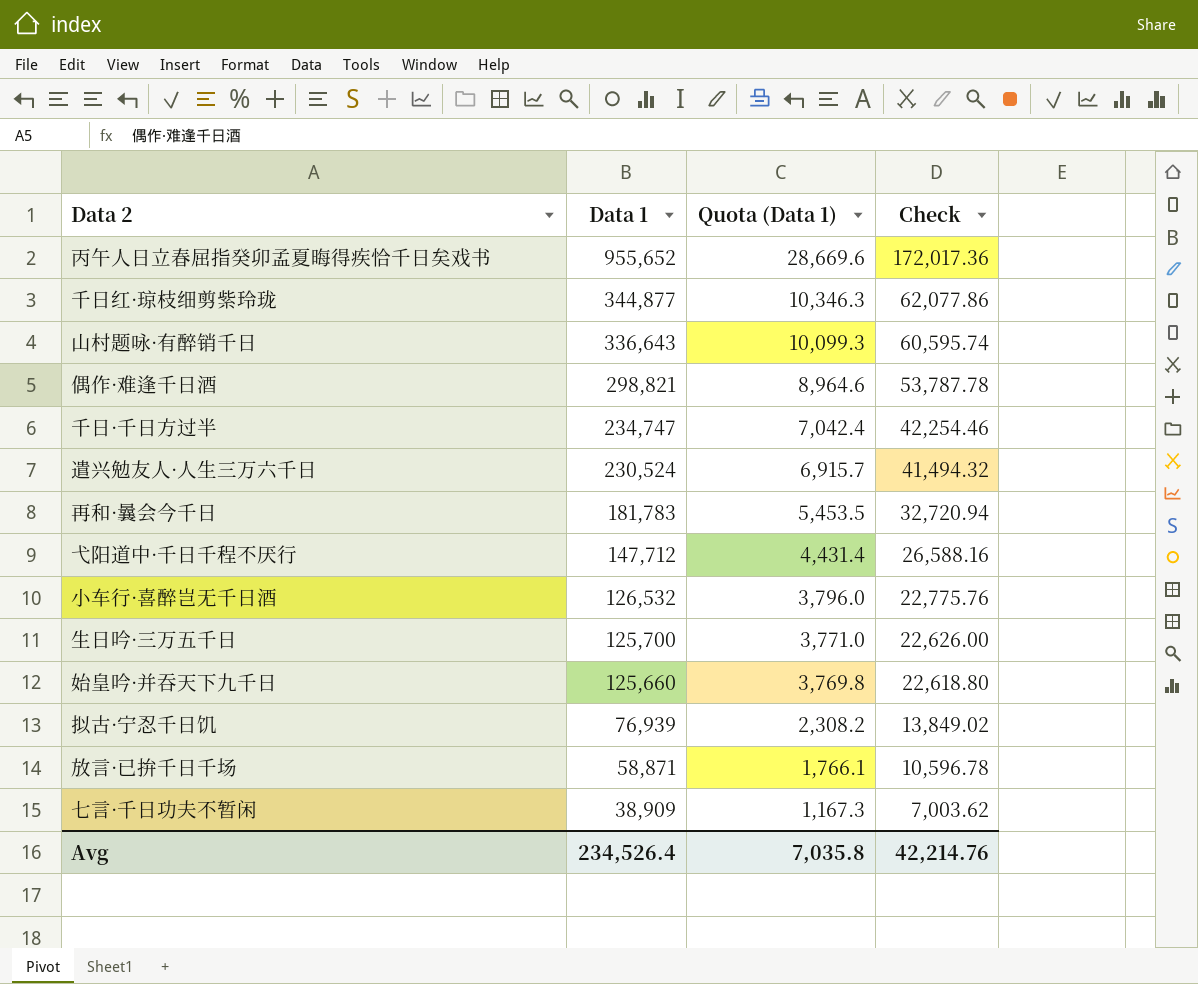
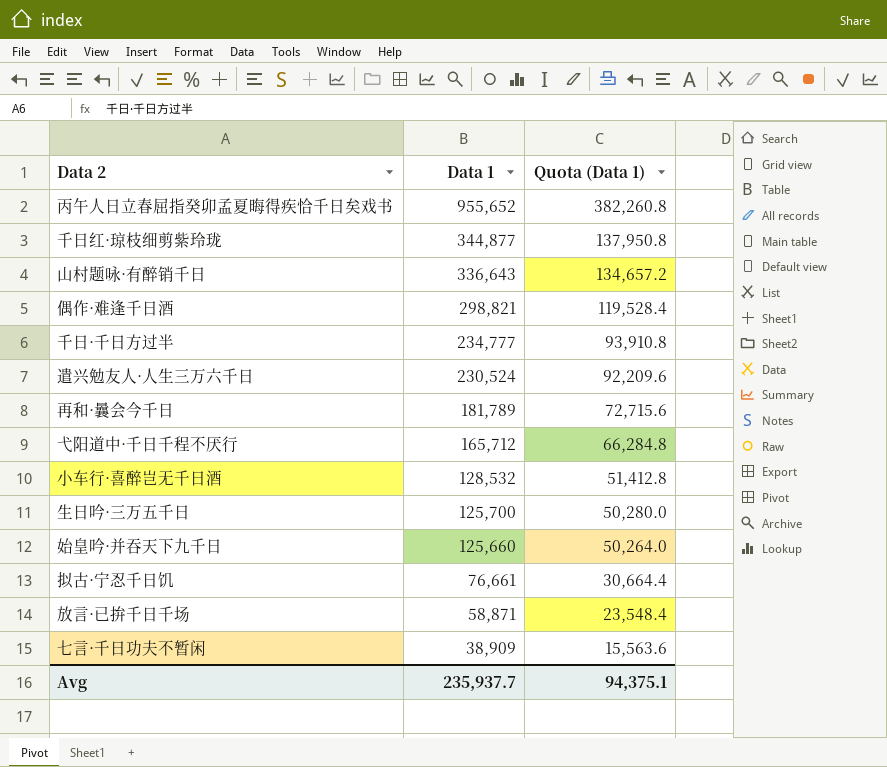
column Check | formula: [Data 1] * 0.18 -> none
column Quota (Data 1) | formula: [Data 1] * 0.03 -> [Data 1] * 0.4
千日·千日方过半 | Data 1: 234,747 -> 234,777
再和·曩会今千日 | Data 1: 181,783 -> 181,789
弋阳道中·千日千程不厌行 | Data 1: 147,712 -> 165,712
小车行·喜醉岂无千日酒 | Data 1: 126,532 -> 128,532
拟古·宁忍千日饥 | Data 1: 76,939 -> 76,661
Avg | Data 1: 234,526.4 -> 235,937.7
Avg | Quota (Data 1): 7,035.8 -> 94,375.1

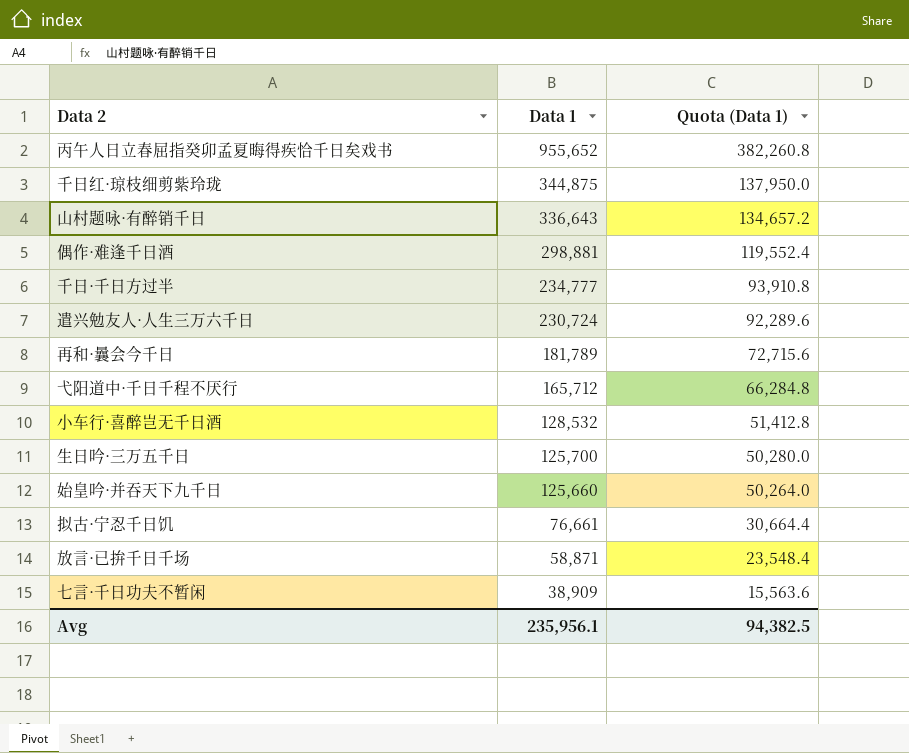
千日红·琼枝细剪紫玲珑 | Data 1: 344,877 -> 344,875
千日红·琼枝细剪紫玲珑 | Quota (Data 1): 137,950.8 -> 137,950.0
偶作·难逢千日酒 | Data 1: 298,821 -> 298,881
偶作·难逢千日酒 | Quota (Data 1): 119,528.4 -> 119,552.4
遣兴勉友人·人生三万六千日 | Data 1: 230,524 -> 230,724
遣兴勉友人·人生三万六千日 | Quota (Data 1): 92,209.6 -> 92,289.6
Avg | Data 1: 235,937.7 -> 235,956.1
Avg | Quota (Data 1): 94,375.1 -> 94,382.5

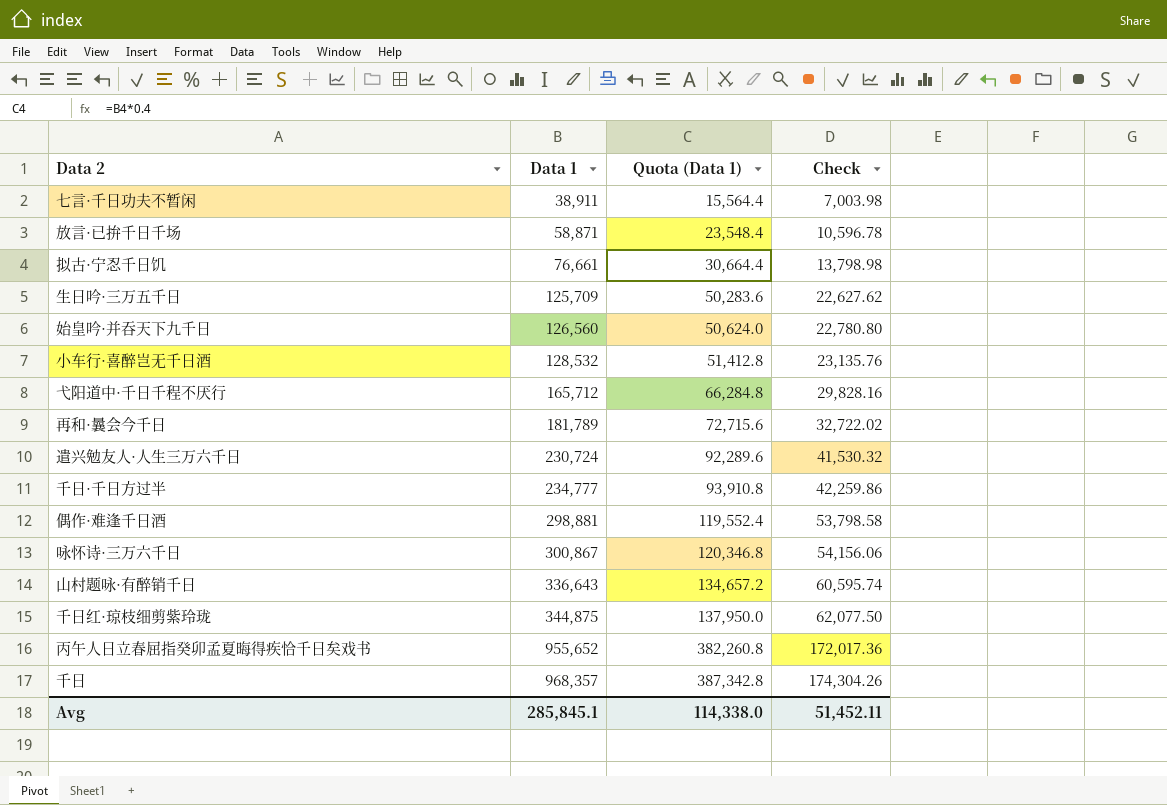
row order: Data 1 descending -> Data 1 ascending
column Check | formula: none -> [Data 1] * 0.18
七言·千日功夫不暂闲 | Data 1: 38,909 -> 38,911
七言·千日功夫不暂闲 | Quota (Data 1): 15,563.6 -> 15,564.4
生日吟·三万五千日 | Data 1: 125,700 -> 125,709
生日吟·三万五千日 | Quota (Data 1): 50,280.0 -> 50,283.6
始皇吟·并吞天下九千日 | Data 1: 125,660 -> 126,560
始皇吟·并吞天下九千日 | Quota (Data 1): 50,264.0 -> 50,624.0
row 咏怀诗·三万六千日: none -> 300,867 | 120,346.8 | 54,156.06
row 千日: none -> 968,357 | 387,342.8 | 174,304.26
Avg | Data 1: 235,956.1 -> 285,845.1
Avg | Quota (Data 1): 94,382.5 -> 114,338.0

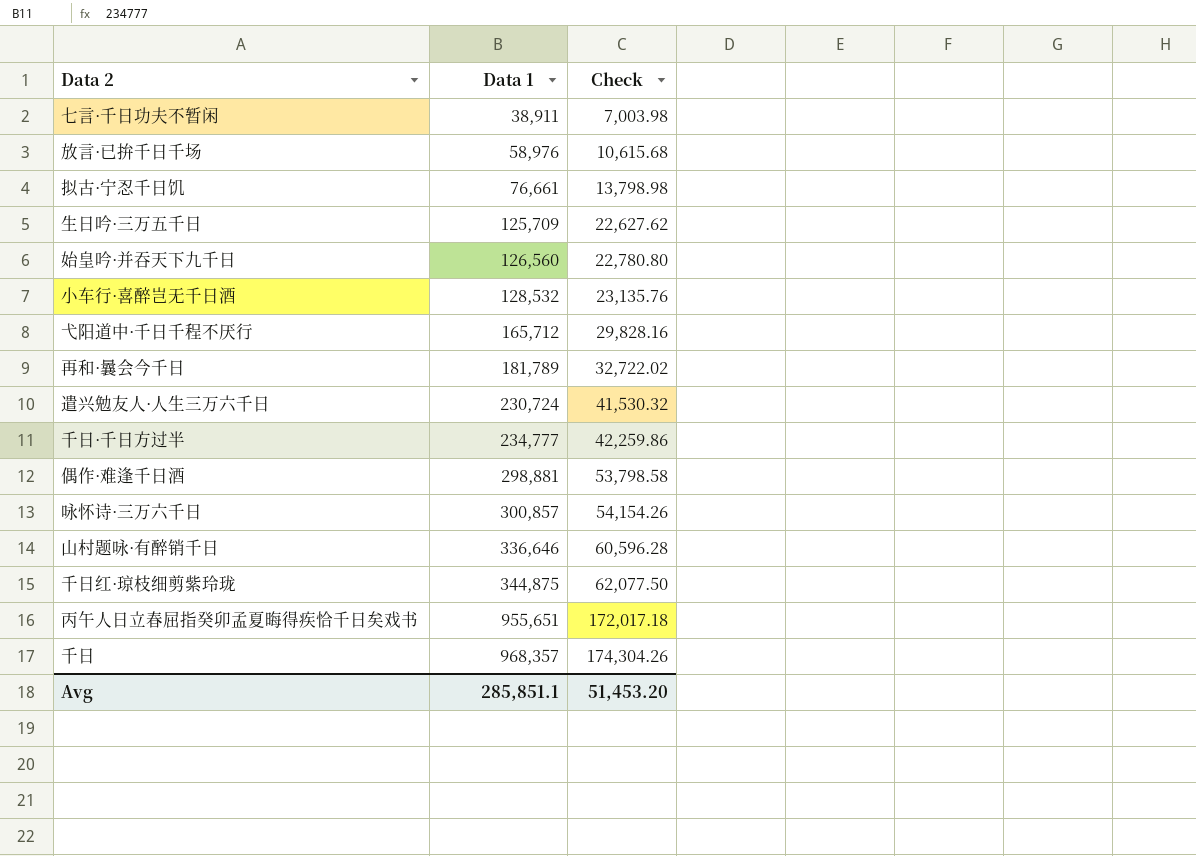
column Quota (Data 1) | formula: [Data 1] * 0.4 -> none
放言·已拚千日千场 | Data 1: 58,871 -> 58,976
放言·已拚千日千场 | Check: 10,596.78 -> 10,615.68
咏怀诗·三万六千日 | Data 1: 300,867 -> 300,857
咏怀诗·三万六千日 | Check: 54,156.06 -> 54,154.26
山村题咏·有醉销千日 | Data 1: 336,643 -> 336,646
山村题咏·有醉销千日 | Check: 60,595.74 -> 60,596.28
丙午人日立春屈指癸卯孟夏晦得疾恰千日矣戏书 | Data 1: 955,652 -> 955,651
丙午人日立春屈指癸卯孟夏晦得疾恰千日矣戏书 | Check: 172,017.36 -> 172,017.18
Avg | Data 1: 285,845.1 -> 285,851.1
Avg | Check: 51,452.11 -> 51,453.20

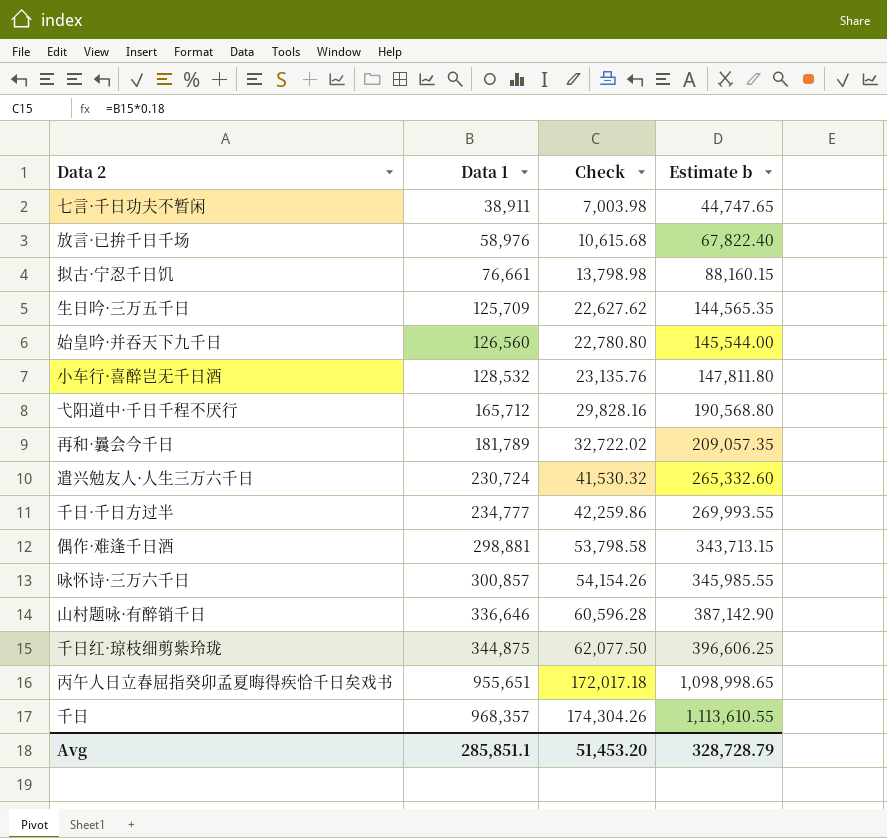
column Estimate b | formula: none -> [Data 1] * 1.15

